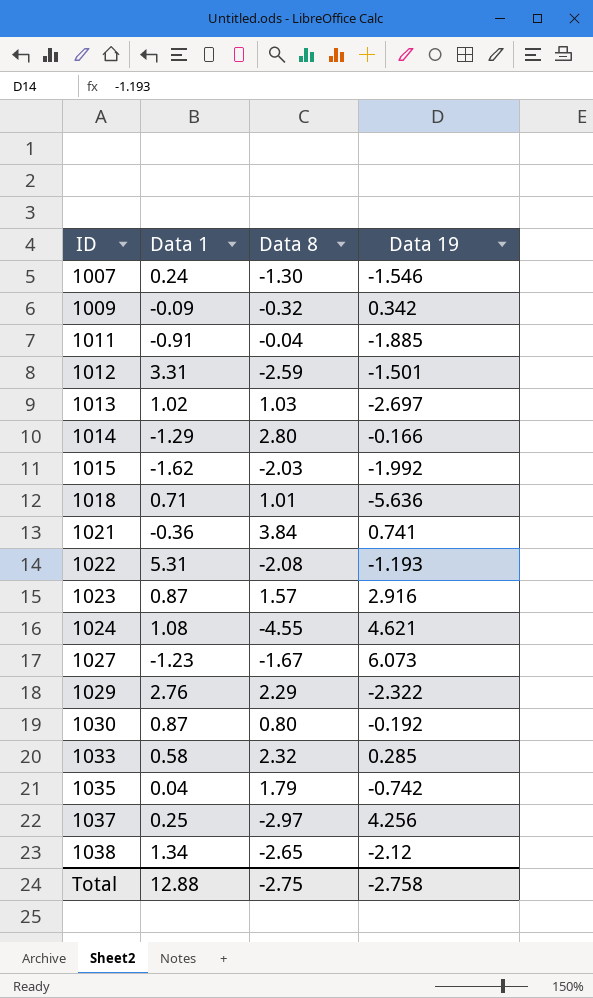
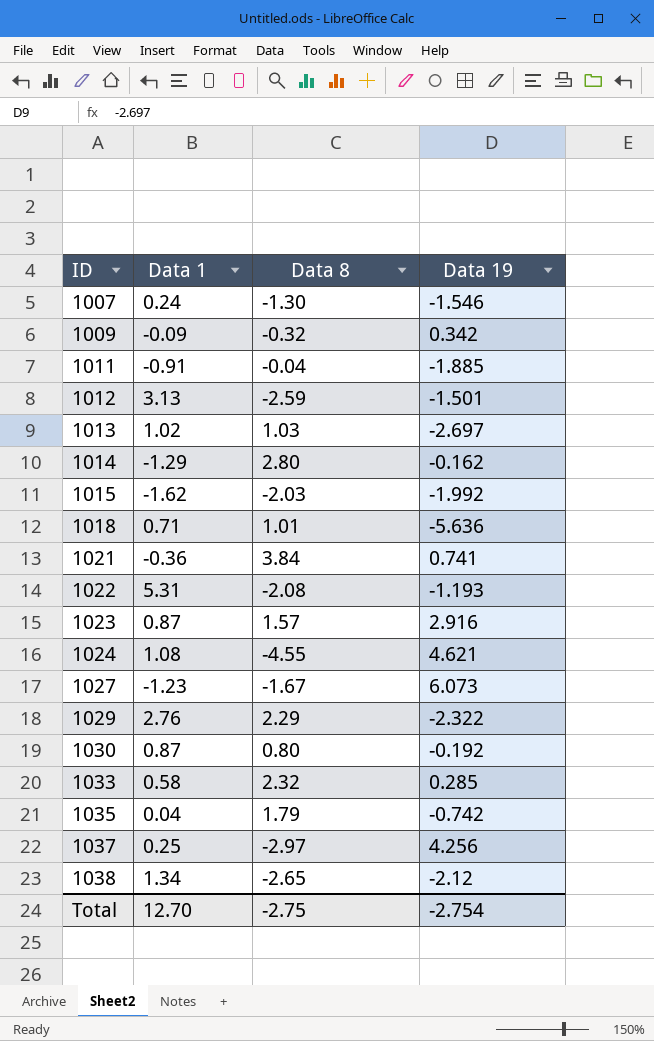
1012 | Data 1: 3.31 -> 3.13
1014 | Data 19: -0.166 -> -0.162
Total | Data 1: 12.88 -> 12.70
Total | Data 19: -2.758 -> -2.754

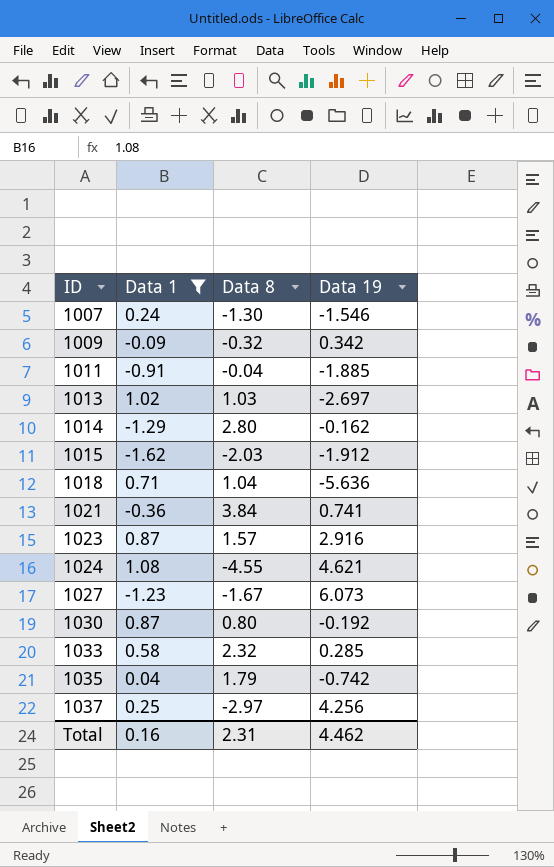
filter: none -> Data 1 <= 1.08
1015 | Data 19: -1.992 -> -1.912
1018 | Data 8: 1.01 -> 1.04
Total | Data 1: 12.70 -> 0.16
Total | Data 8: -2.75 -> 2.31
Total | Data 19: -2.754 -> 4.462

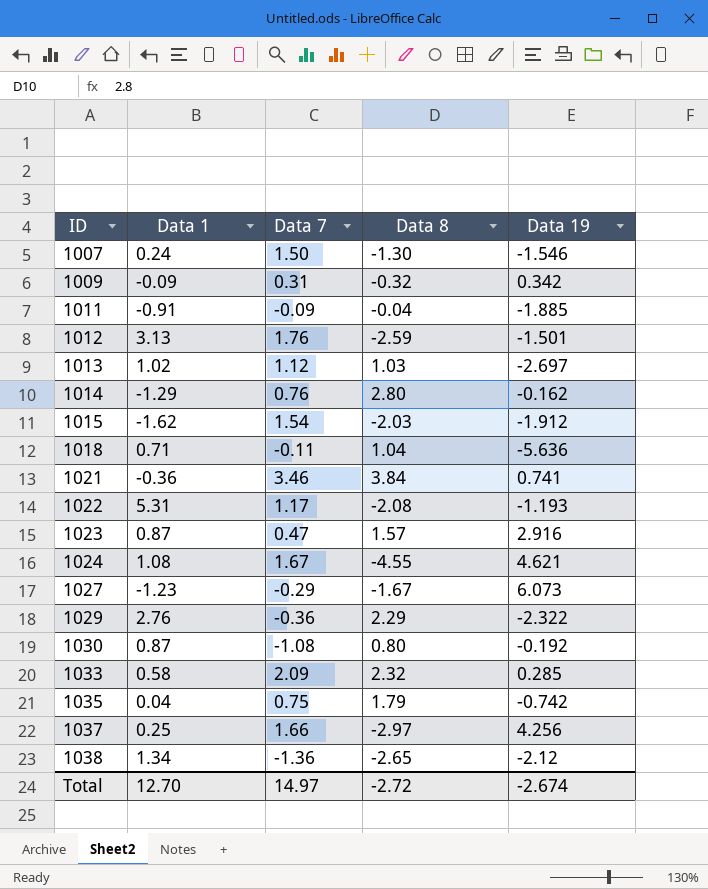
filter: Data 1 <= 1.08 -> none
column Data 7 | position: none -> 3
Total | Data 1: 0.16 -> 12.70
Total | Data 8: 2.31 -> -2.72
Total | Data 19: 4.462 -> -2.674

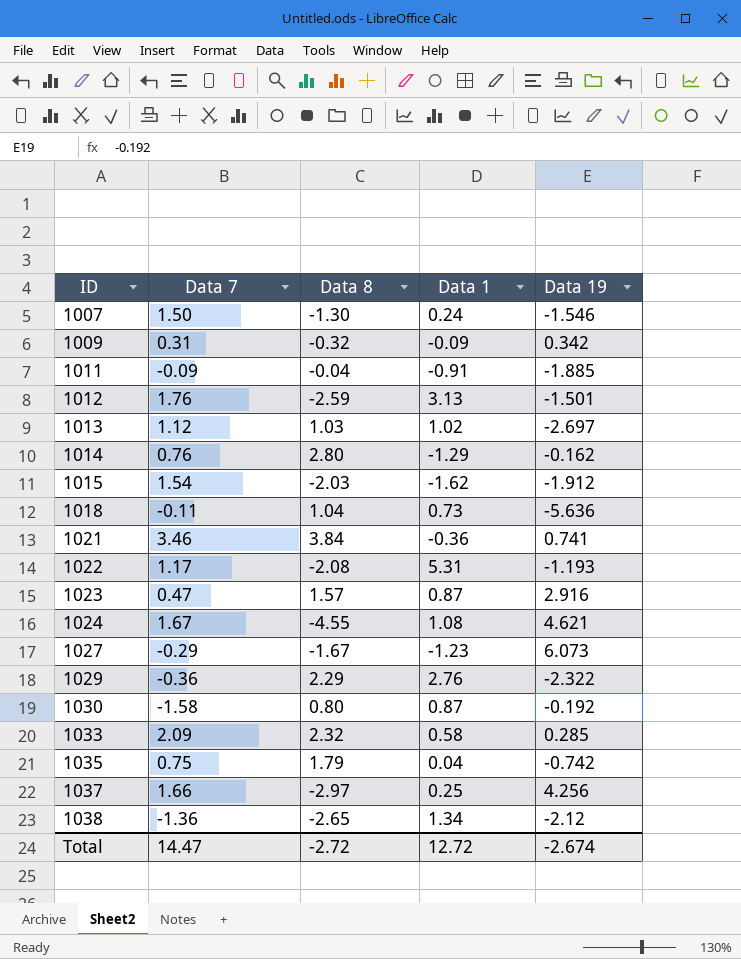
column Data 1 | position: 2 -> 4
1018 | Data 1: 0.71 -> 0.73
1030 | Data 7: -1.08 -> -1.58
Total | Data 7: 14.97 -> 14.47
Total | Data 1: 12.70 -> 12.72

